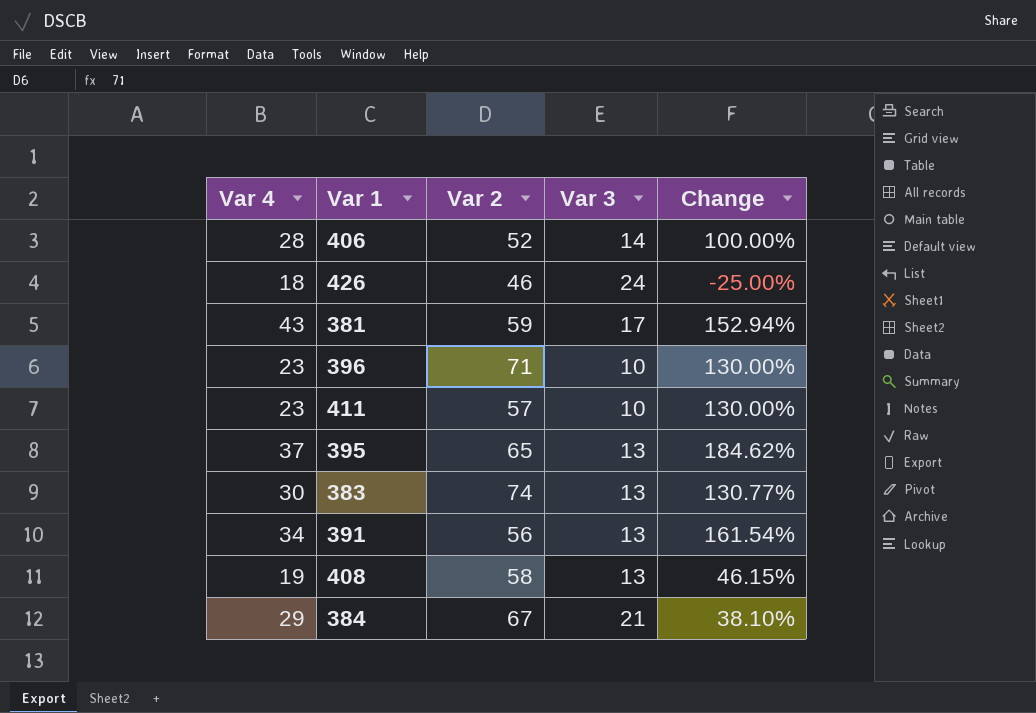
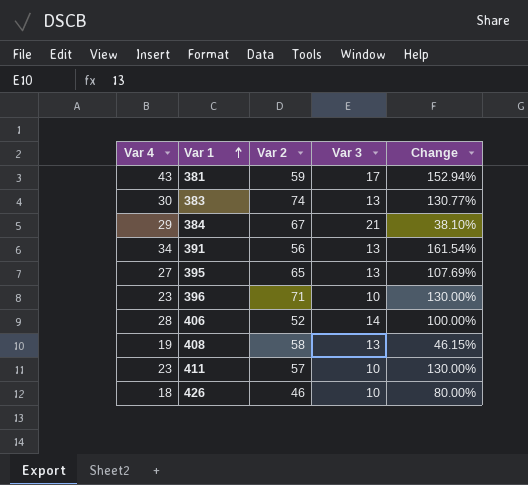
row order: none -> Var 1 ascending
395 | Var 4: 37 -> 27
395 | Change: 184.62% -> 107.69%
426 | Var 3: 24 -> 10
426 | Change: -25.00% -> 80.00%

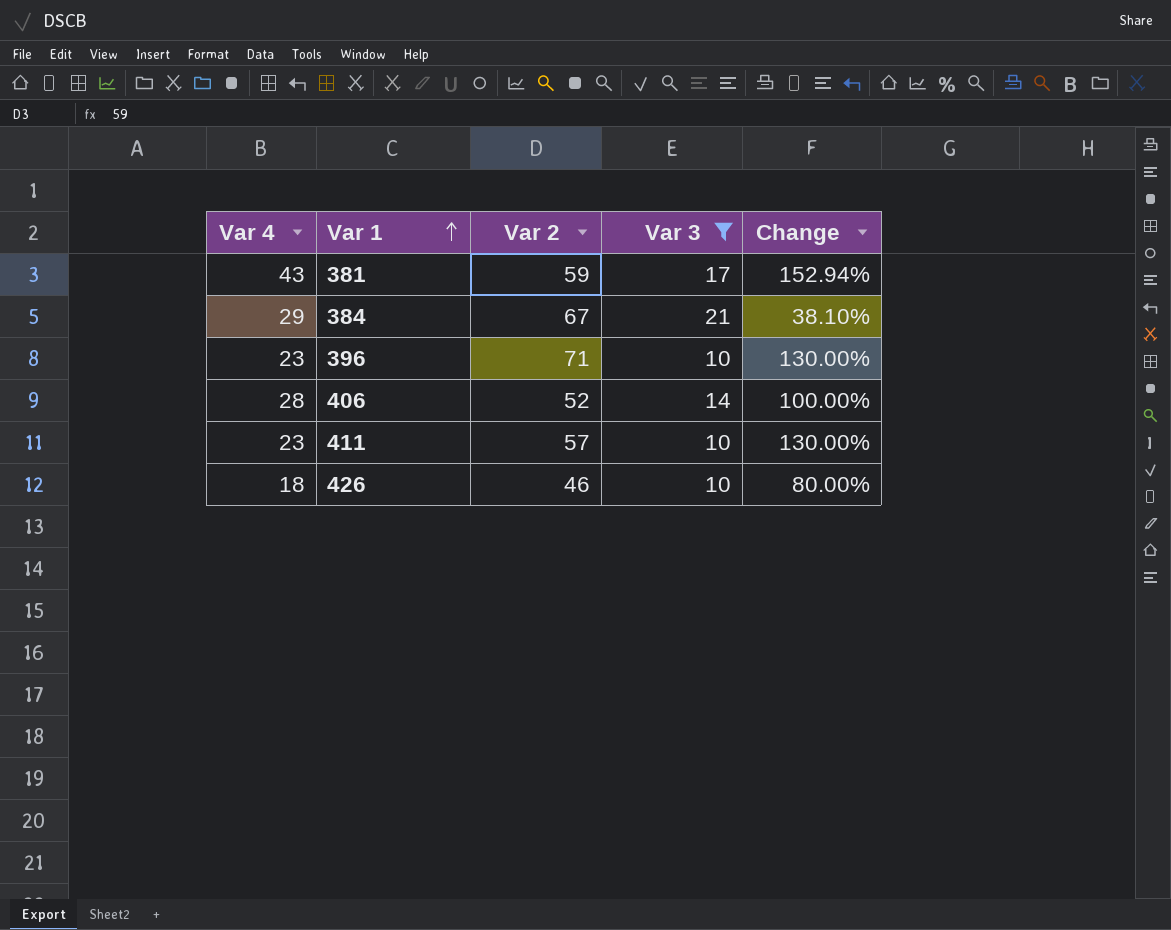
filter: none -> Var 3 != 13

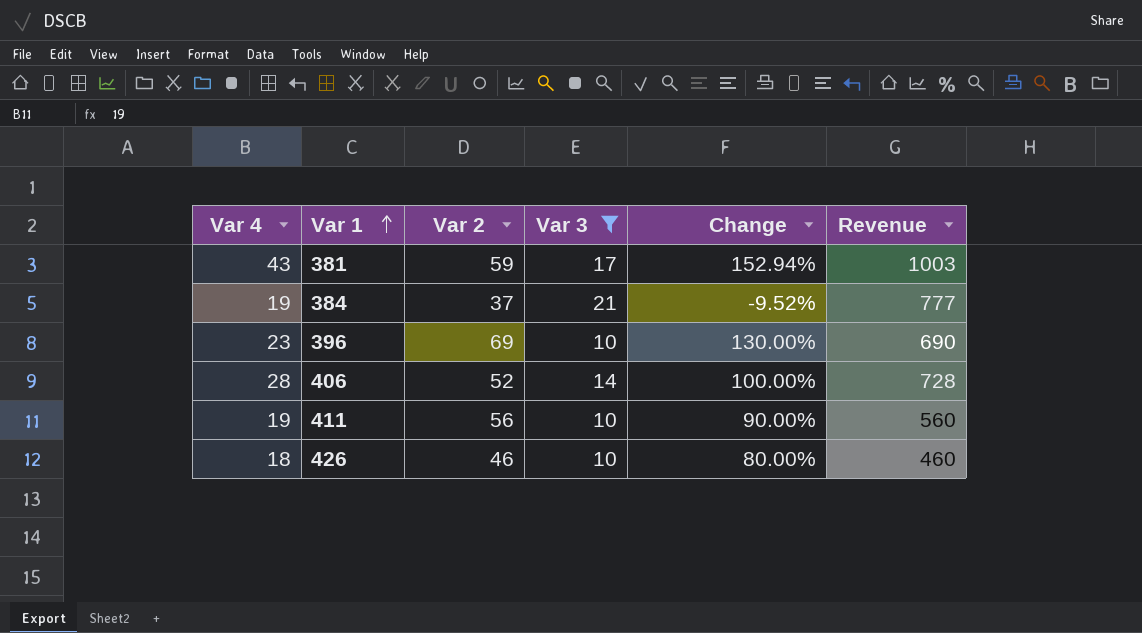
column Revenue | formula: none -> [Var 2] * [Var 3]
384 | Var 4: 29 -> 19
384 | Var 2: 67 -> 37
384 | Change: 38.10% -> -9.52%
396 | Var 2: 71 -> 69
411 | Var 4: 23 -> 19
411 | Var 2: 57 -> 56
411 | Change: 130.00% -> 90.00%

